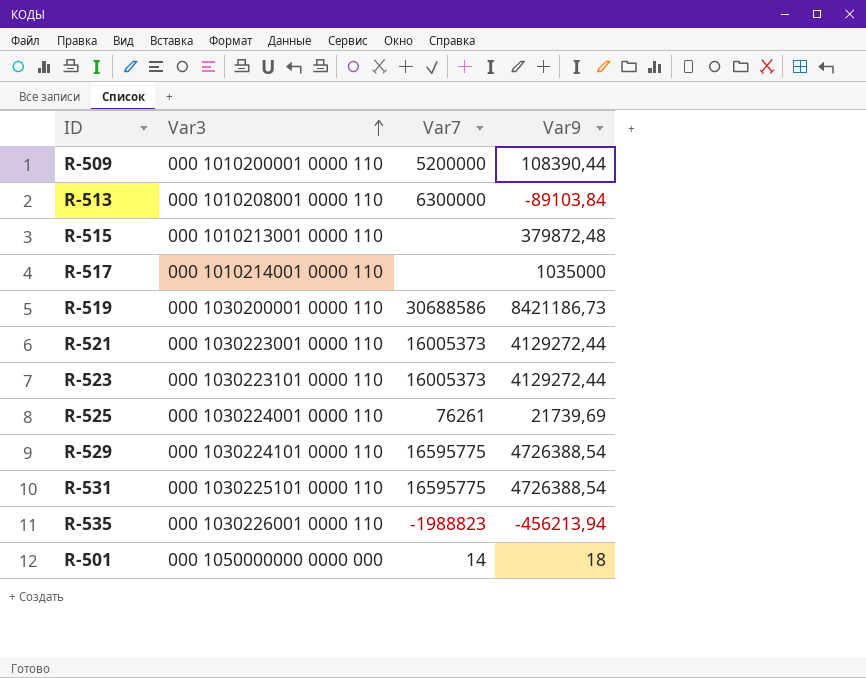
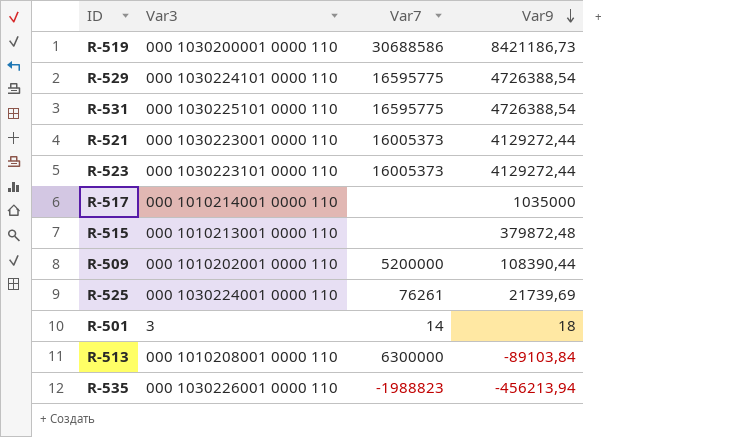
row order: Var3 ascending -> Var9 descending
R-509 | Var3: 000 1010200001 0000 110 -> 000 1010202001 0000 110
R-501 | Var3: 000 1050000000 0000 000 -> 3

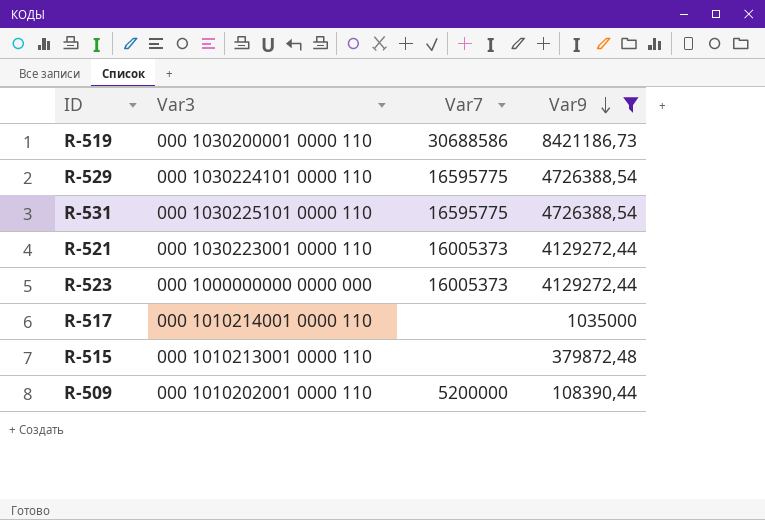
filter: none -> Var9 >= 108390,44
R-523 | Var3: 000 1030223101 0000 110 -> 000 1000000000 0000 000

